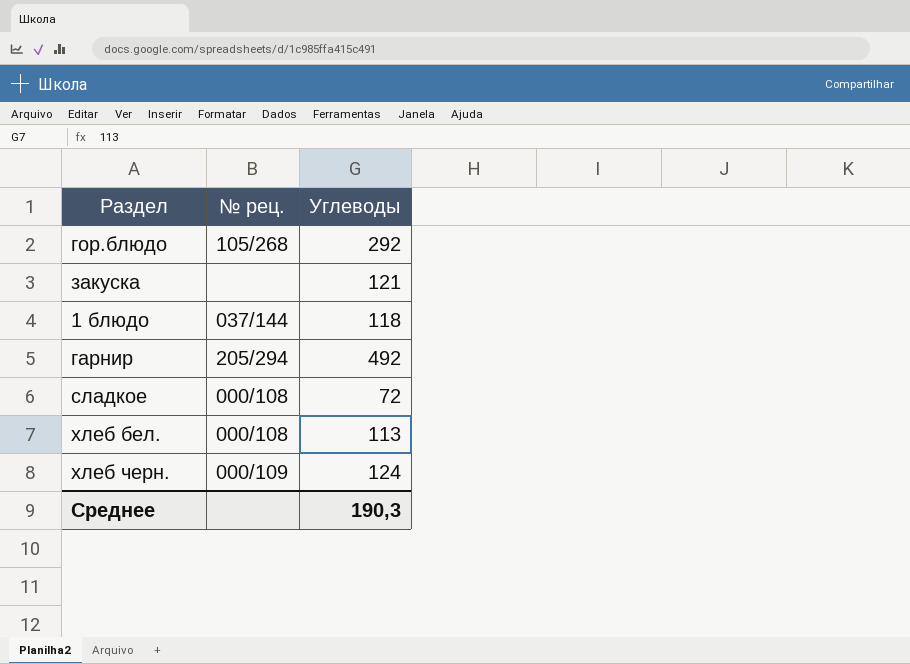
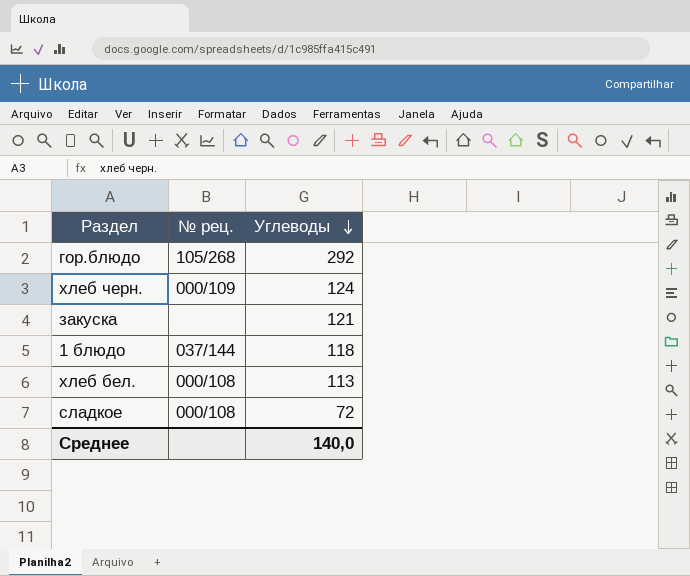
row order: none -> Углеводы descending
row гарнир: 205/294 | 492 -> none
Среднее | Углеводы: 190,3 -> 140,0

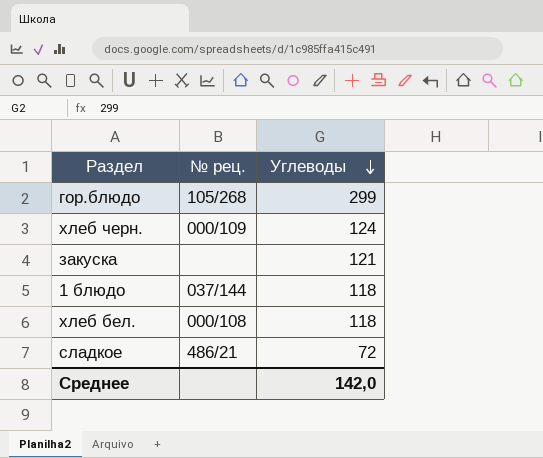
гор.блюдо | Углеводы: 292 -> 299
хлеб бел. | Углеводы: 113 -> 118
сладкое | № рец.: 000/108 -> 486/21
Среднее | Углеводы: 140,0 -> 142,0

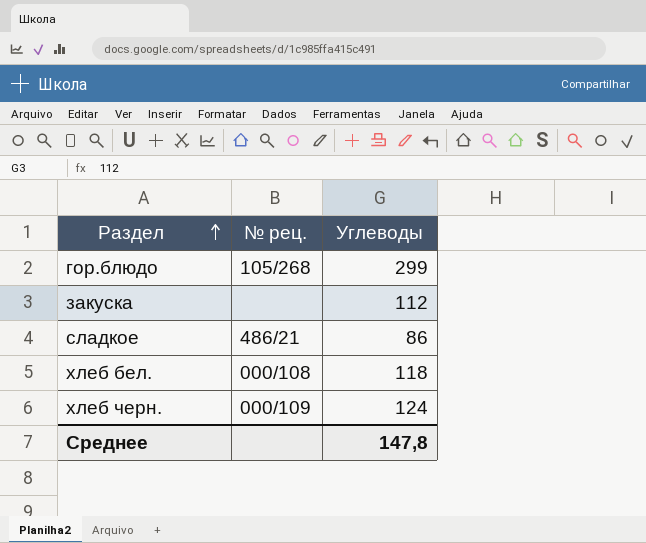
row order: Углеводы descending -> Раздел ascending
row 1 блюдо: 037/144 | 118 -> none
закуска | Углеводы: 121 -> 112
сладкое | Углеводы: 72 -> 86
Среднее | Углеводы: 142,0 -> 147,8

